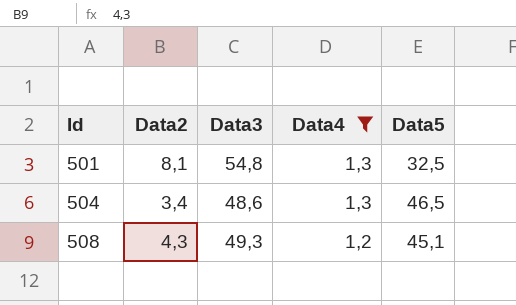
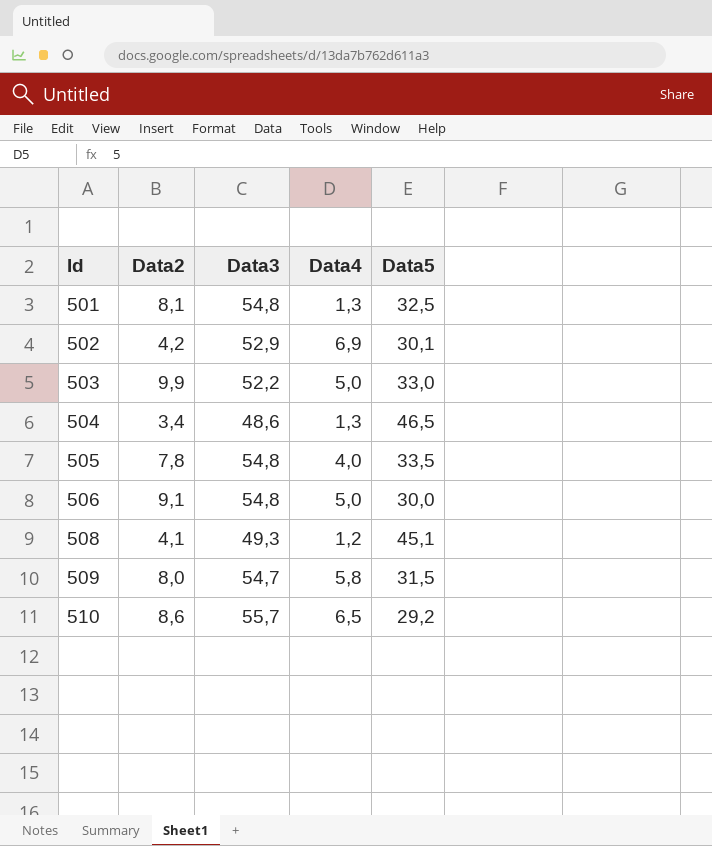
filter: Data4 <= 1,3 -> none
508 | Data2: 4,3 -> 4,1

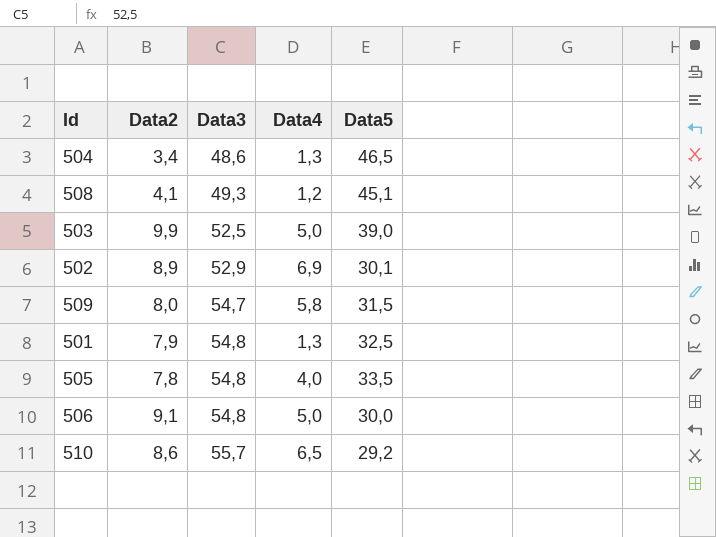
row order: Id ascending -> Data3 ascending
503 | Data3: 52,2 -> 52,5
503 | Data5: 33,0 -> 39,0
502 | Data2: 4,2 -> 8,9
501 | Data2: 8,1 -> 7,9

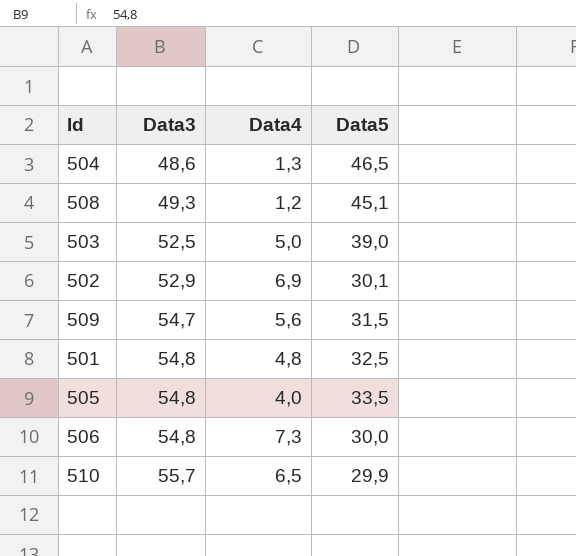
column Data2 | position: 2 -> none
509 | Data4: 5,8 -> 5,6
501 | Data4: 1,3 -> 4,8
506 | Data4: 5,0 -> 7,3
510 | Data5: 29,2 -> 29,9

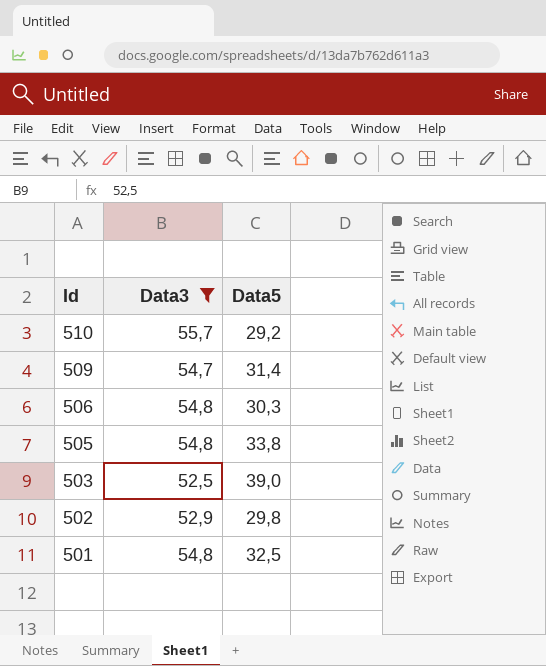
filter: none -> Data3 >= 52,5
row order: Data3 ascending -> Id descending
column Data4 | position: 3 -> none
510 | Data5: 29,9 -> 29,2
509 | Data5: 31,5 -> 31,4
506 | Data5: 30,0 -> 30,3
505 | Data5: 33,5 -> 33,8
502 | Data5: 30,1 -> 29,8

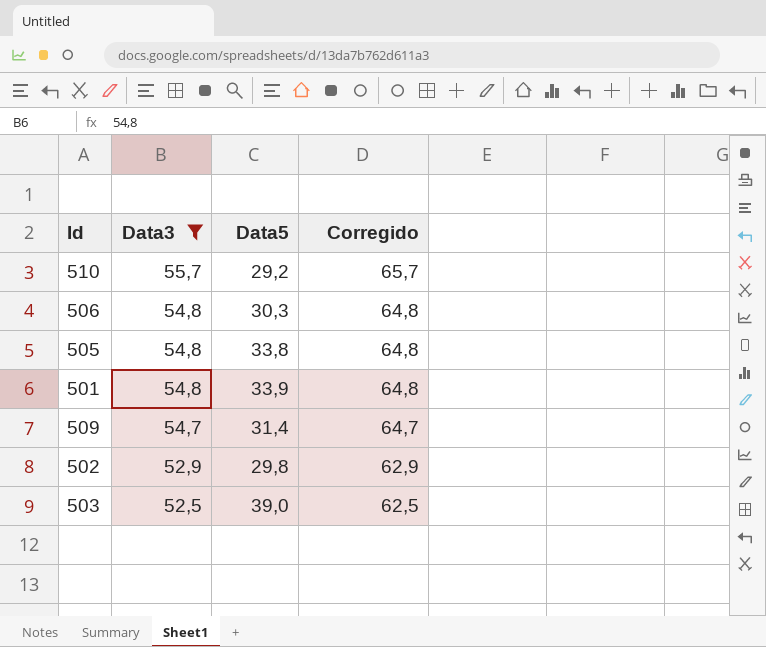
row order: Id descending -> Data3 descending
column Corregido | formula: none -> [Data3] + 10
501 | Data5: 32,5 -> 33,9

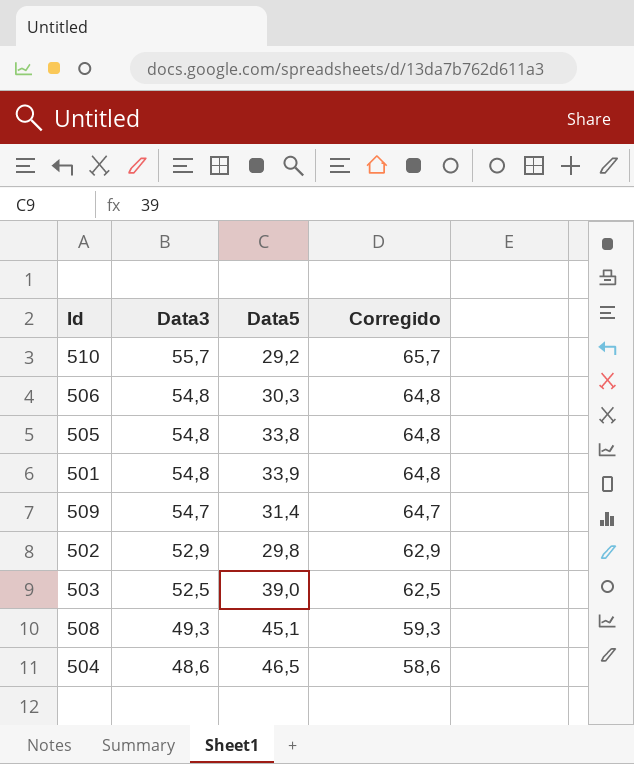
filter: Data3 >= 52,5 -> none

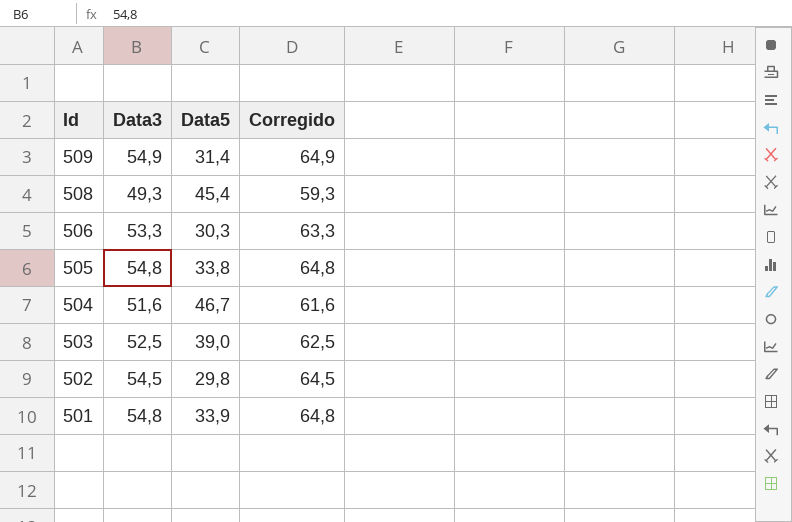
row order: Data3 descending -> Id descending
row 510: 55,7 | 29,2 | 65,7 -> none
509 | Data3: 54,7 -> 54,9
509 | Corregido: 64,7 -> 64,9
508 | Data5: 45,1 -> 45,4
506 | Data3: 54,8 -> 53,3
506 | Corregido: 64,8 -> 63,3
504 | Data3: 48,6 -> 51,6
504 | Data5: 46,5 -> 46,7
504 | Corregido: 58,6 -> 61,6
502 | Data3: 52,9 -> 54,5
502 | Corregido: 62,9 -> 64,5

